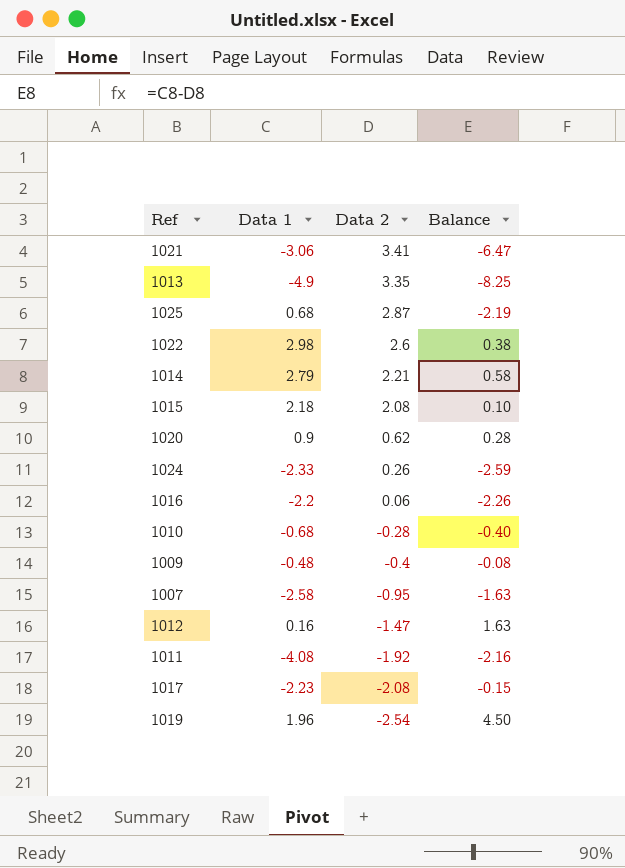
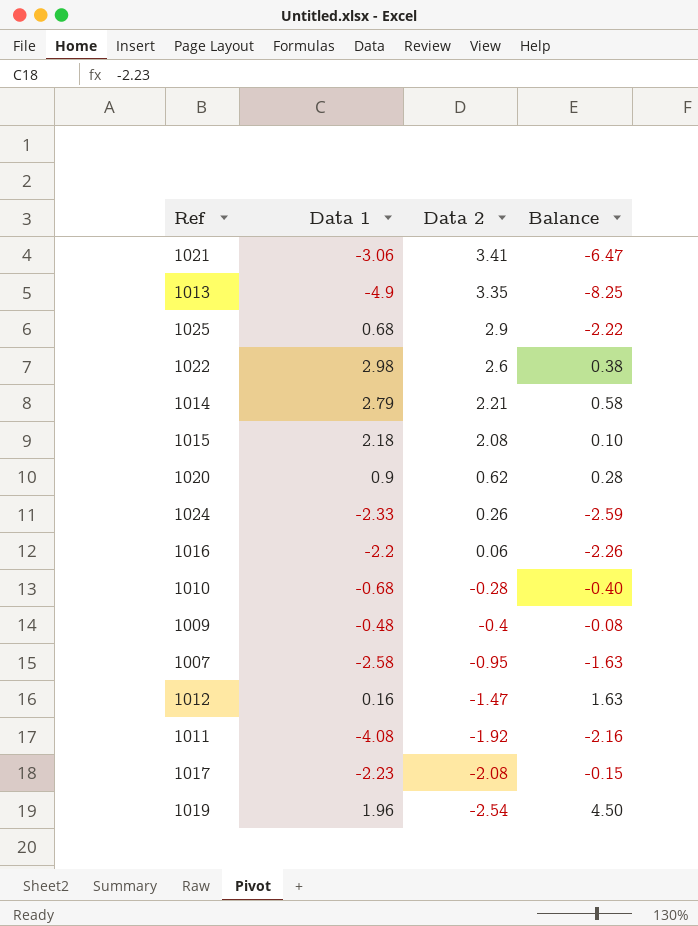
1025 | Data 2: 2.87 -> 2.9
1025 | Balance: -2.19 -> -2.22

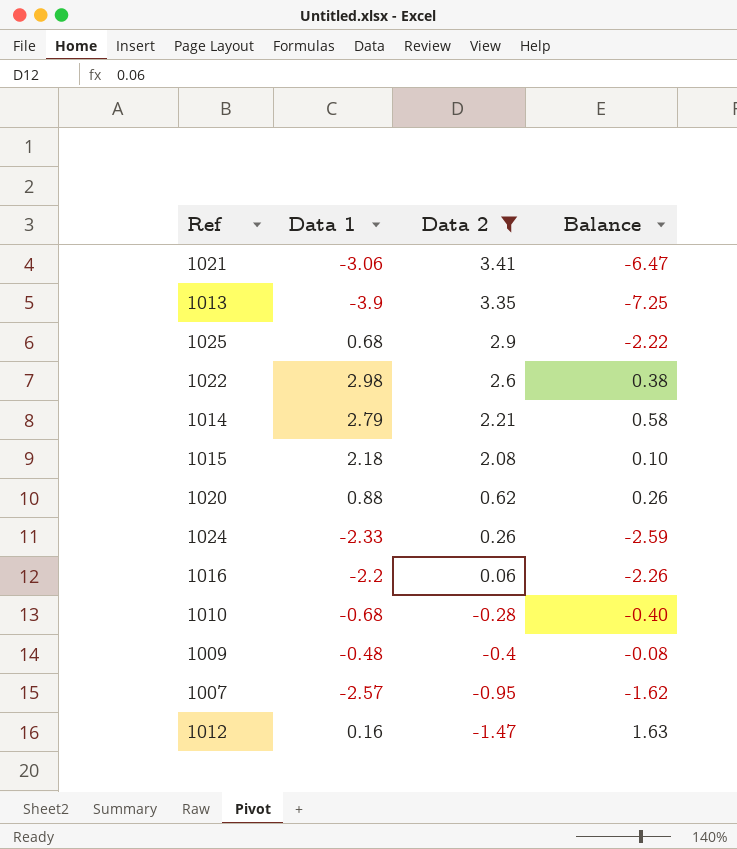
filter: none -> Data 2 >= -1.47
1013 | Data 1: -4.9 -> -3.9
1013 | Balance: -8.25 -> -7.25
1020 | Data 1: 0.9 -> 0.88
1020 | Balance: 0.28 -> 0.26
1007 | Data 1: -2.58 -> -2.57
1007 | Balance: -1.63 -> -1.62

